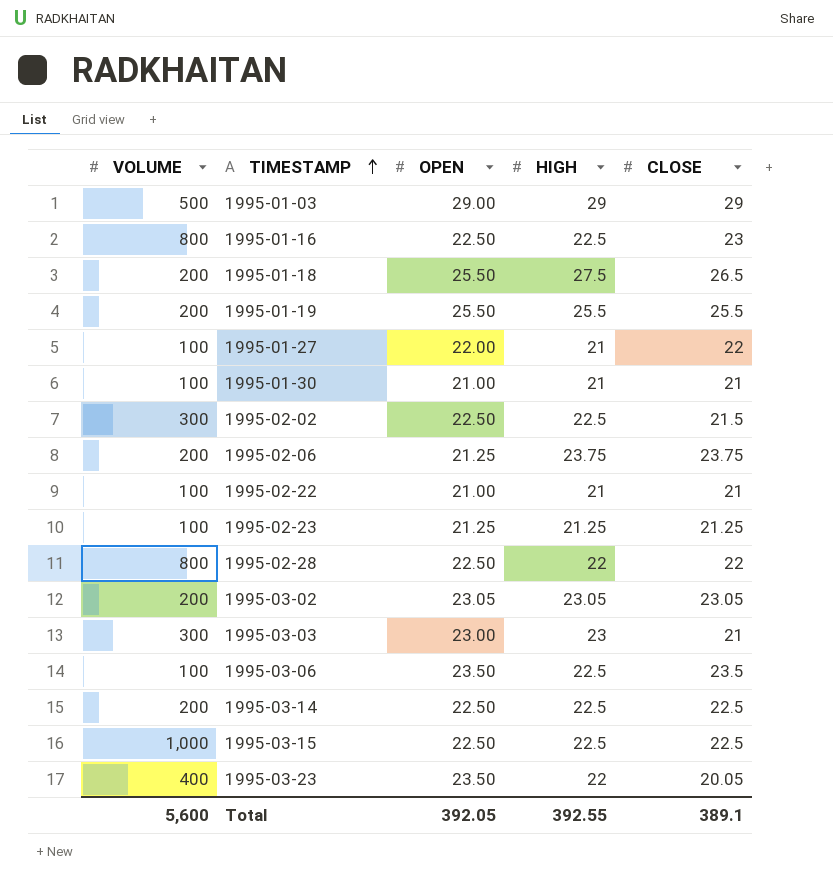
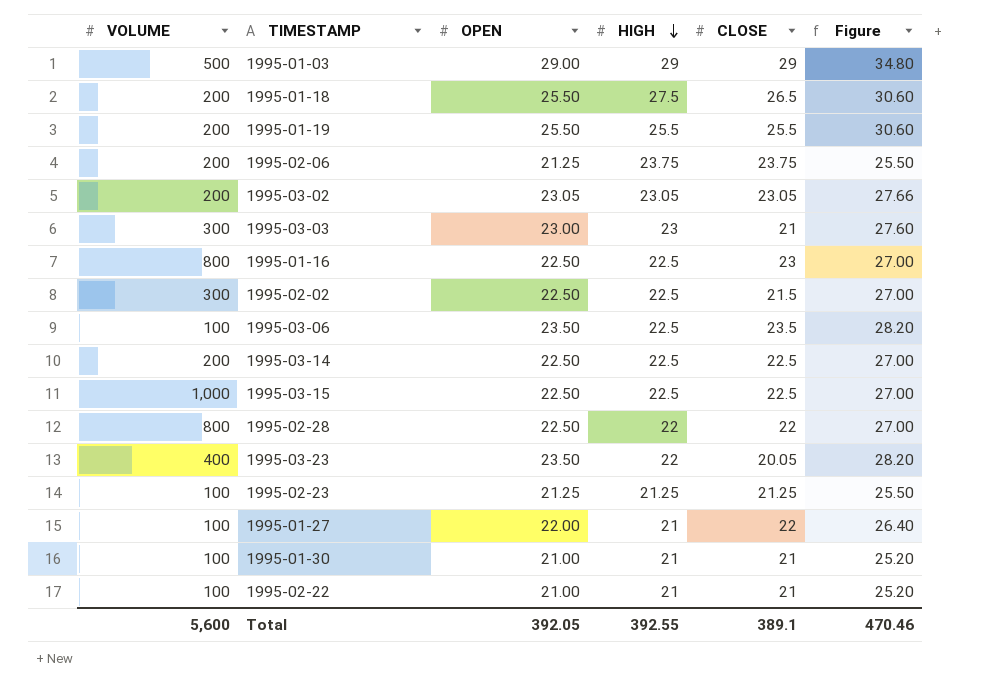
row order: TIMESTAMP ascending -> HIGH descending
column Figure | formula: none -> [OPEN] * 1.2

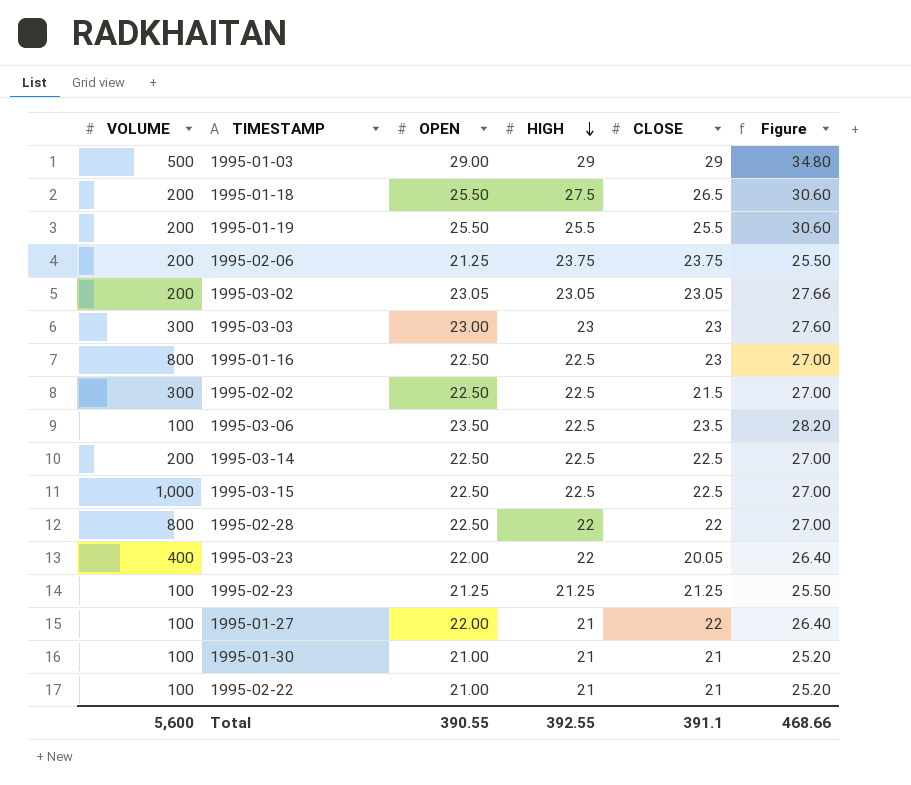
1995-03-03 | CLOSE: 21 -> 23
1995-03-23 | OPEN: 23.50 -> 22.00
1995-03-23 | Figure: 28.20 -> 26.40
Total | OPEN: 392.05 -> 390.55
Total | CLOSE: 389.1 -> 391.1
Total | Figure: 470.46 -> 468.66

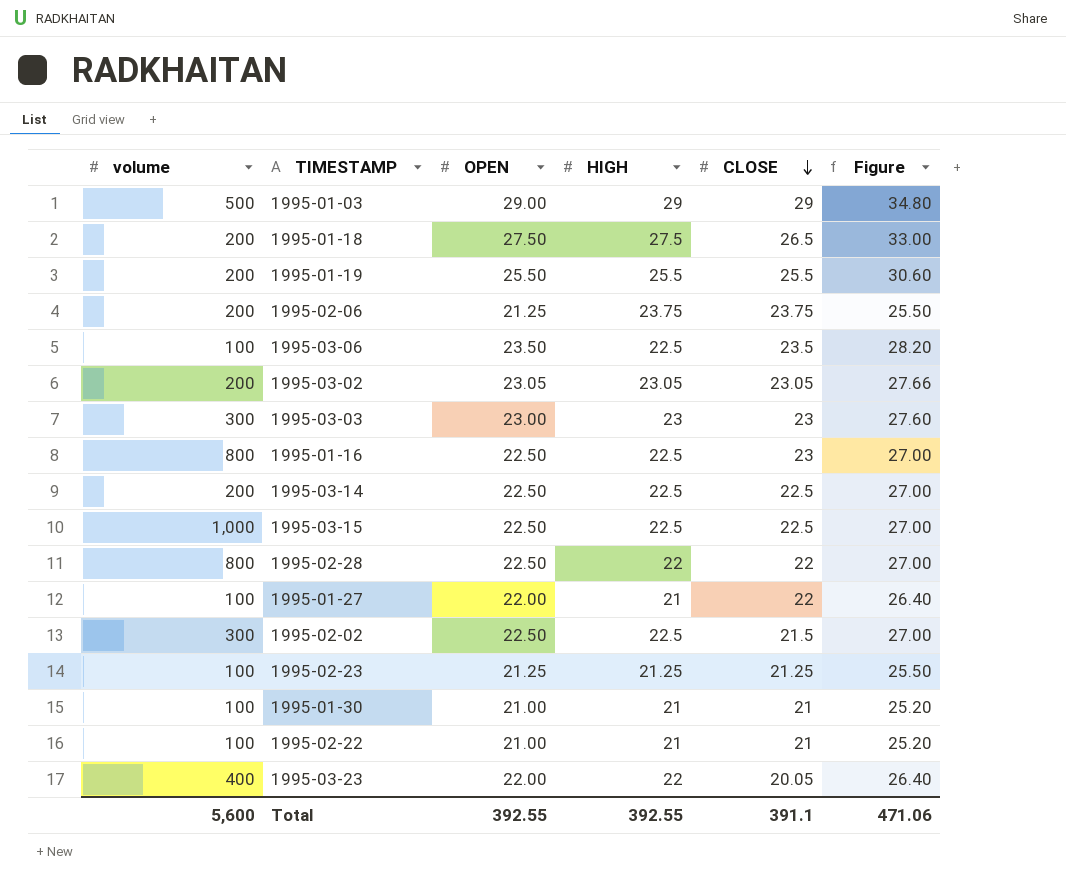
row order: HIGH descending -> CLOSE descending
column name: VOLUME -> volume
1995-01-18 | OPEN: 25.50 -> 27.50
1995-01-18 | Figure: 30.60 -> 33.00
Total | OPEN: 390.55 -> 392.55
Total | Figure: 468.66 -> 471.06

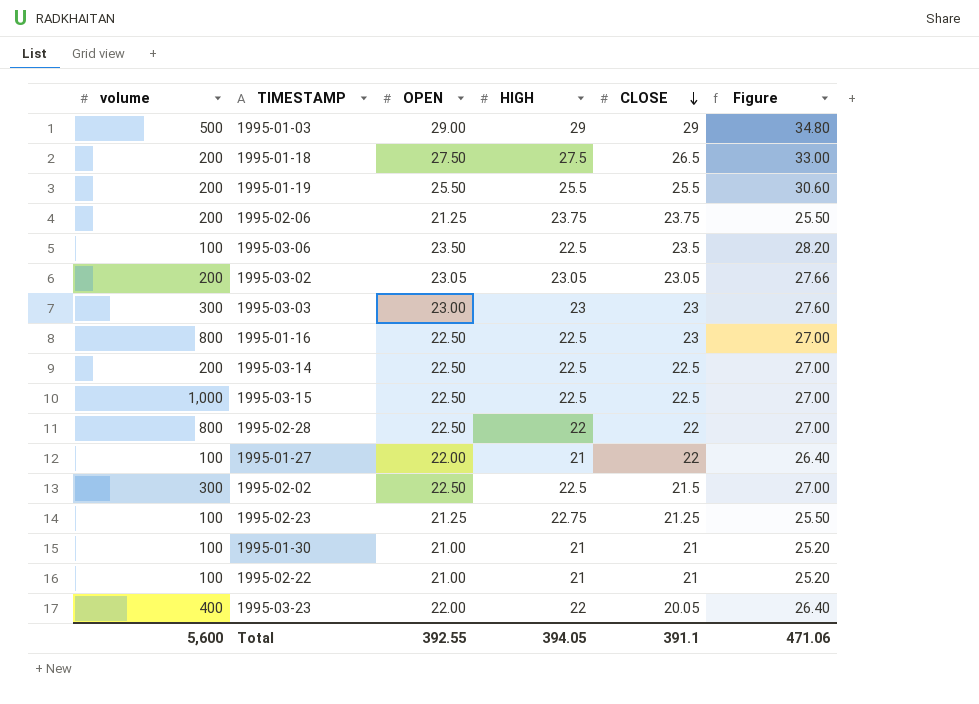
1995-02-23 | HIGH: 21.25 -> 22.75
Total | HIGH: 392.55 -> 394.05

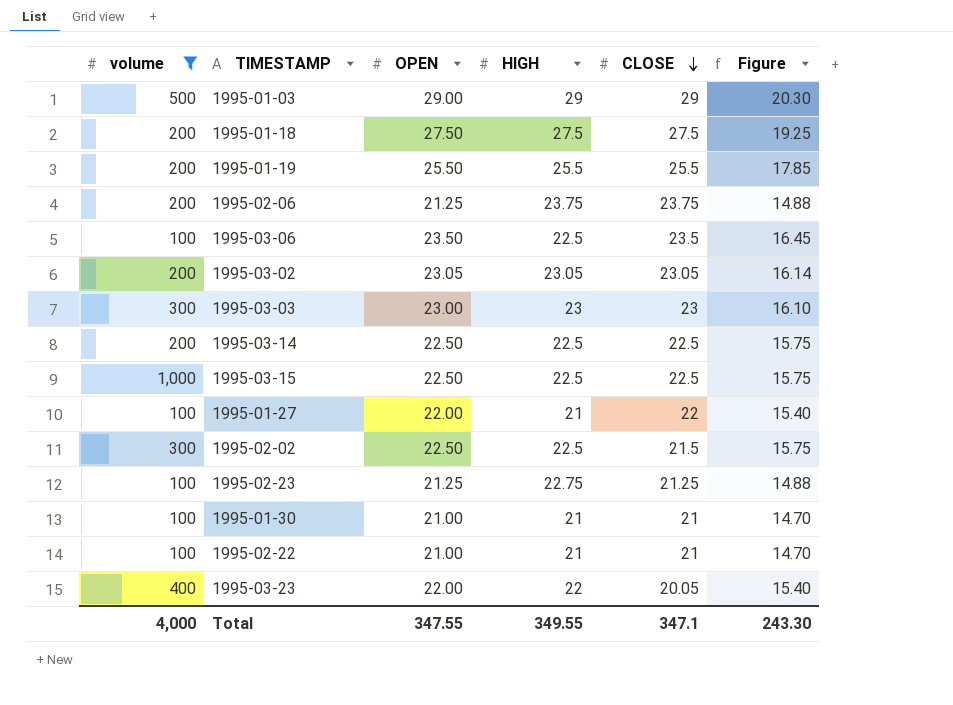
filter: none -> volume != 800
column Figure | formula: [OPEN] * 1.2 -> [OPEN] * 0.7
1995-01-18 | CLOSE: 26.5 -> 27.5
Total | volume: 5,600 -> 4,000
Total | OPEN: 392.55 -> 347.55
Total | HIGH: 394.05 -> 349.55
Total | CLOSE: 391.1 -> 347.1
Total | Figure: 471.06 -> 243.30

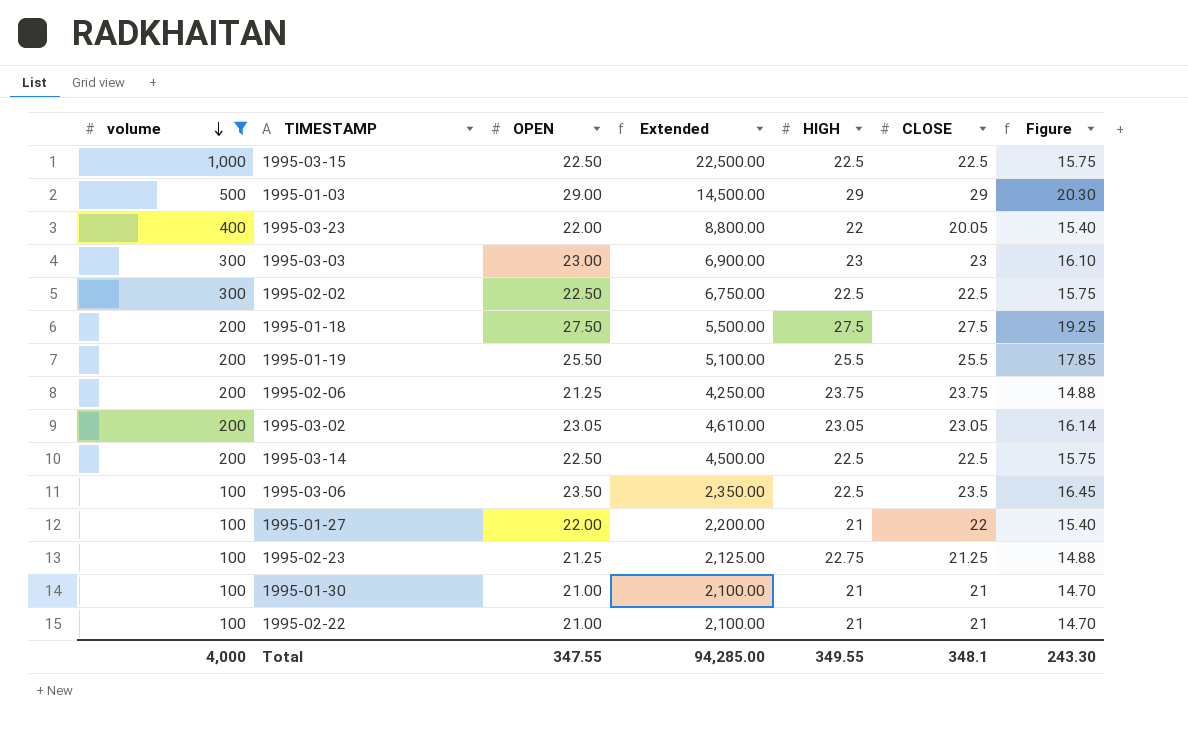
row order: CLOSE descending -> volume descending
column Extended | formula: none -> [volume] * [OPEN]
1995-02-02 | CLOSE: 21.5 -> 22.5
Total | CLOSE: 347.1 -> 348.1

